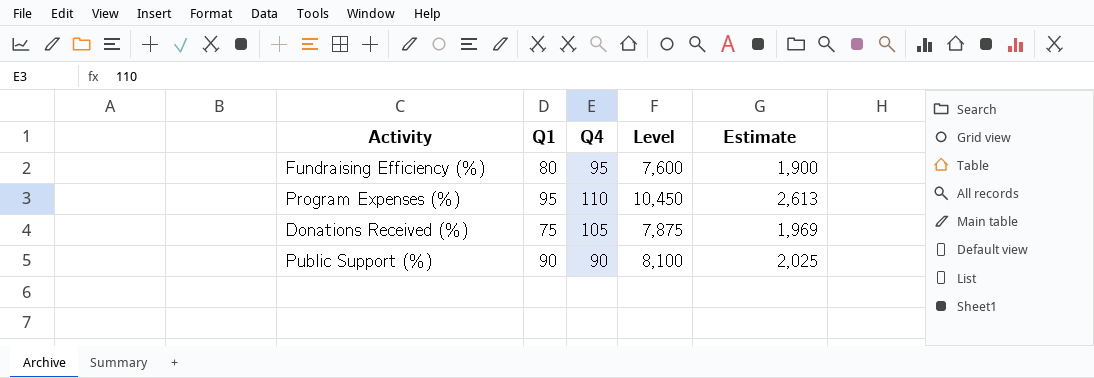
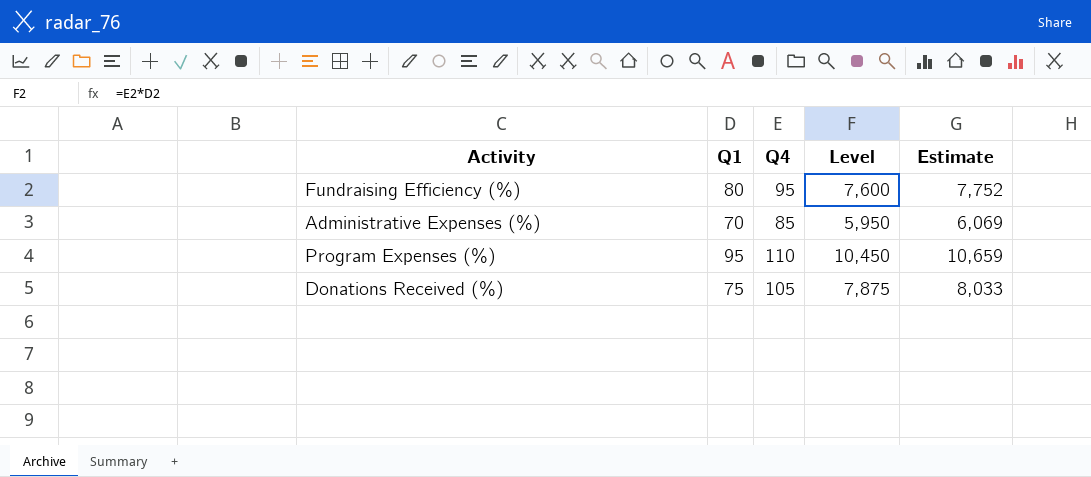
column Estimate | formula: [Level] * 0.25 -> [Level] * 1.02
row Public Support (%): 90 | 90 | 8,100 | 2,025 -> none
row Administrative Expenses (%): none -> 70 | 85 | 5,950 | 6,069

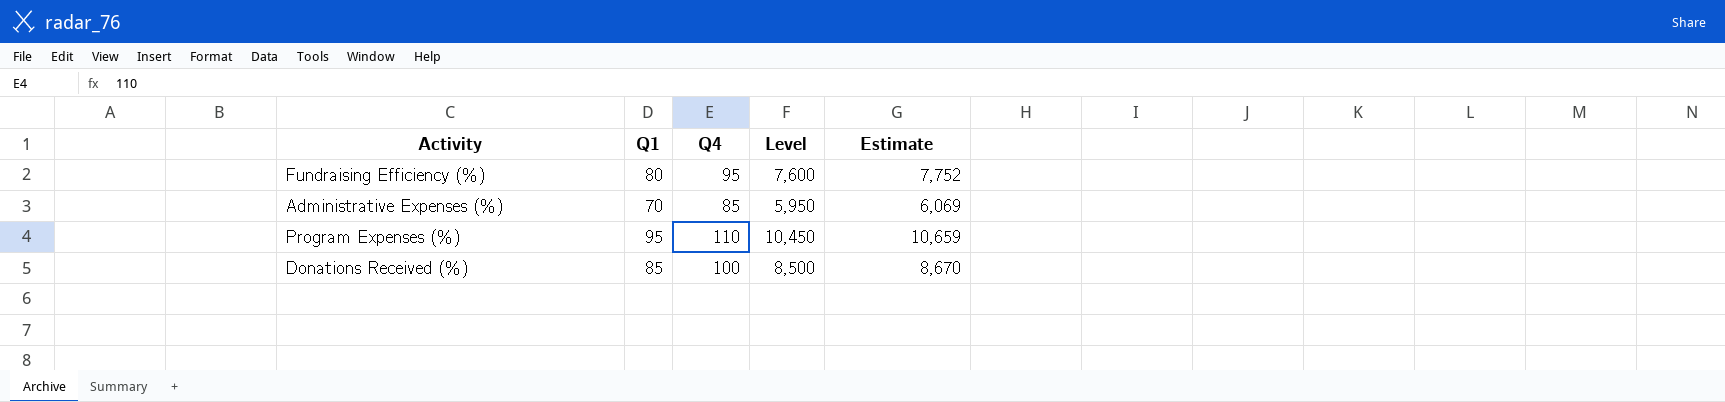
Donations Received (%) | Q1: 75 -> 85
Donations Received (%) | Q4: 105 -> 100
Donations Received (%) | Level: 7,875 -> 8,500
Donations Received (%) | Estimate: 8,033 -> 8,670

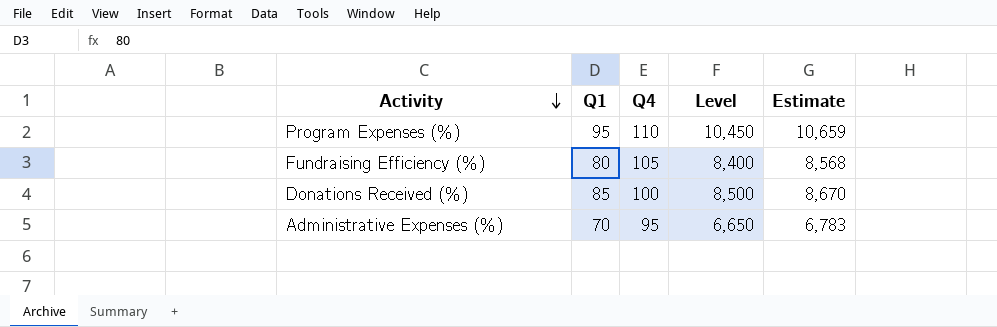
row order: none -> Activity descending
Fundraising Efficiency (%) | Q4: 95 -> 105
Fundraising Efficiency (%) | Level: 7,600 -> 8,400
Fundraising Efficiency (%) | Estimate: 7,752 -> 8,568
Administrative Expenses (%) | Q4: 85 -> 95
Administrative Expenses (%) | Level: 5,950 -> 6,650
Administrative Expenses (%) | Estimate: 6,069 -> 6,783

